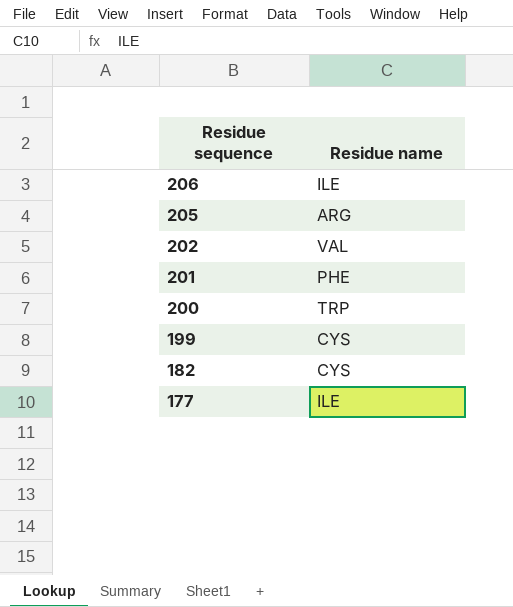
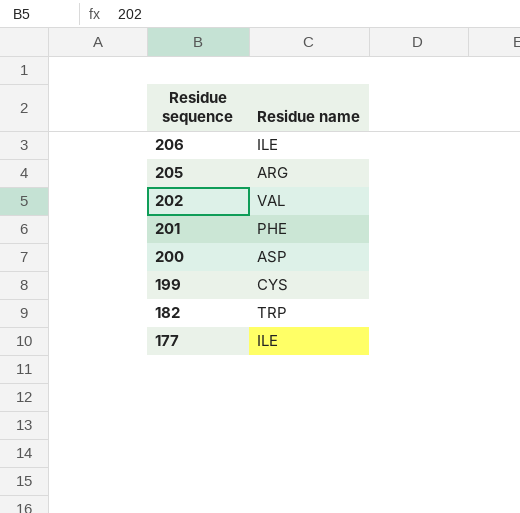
200 | Residue name: TRP -> ASP
182 | Residue name: CYS -> TRP

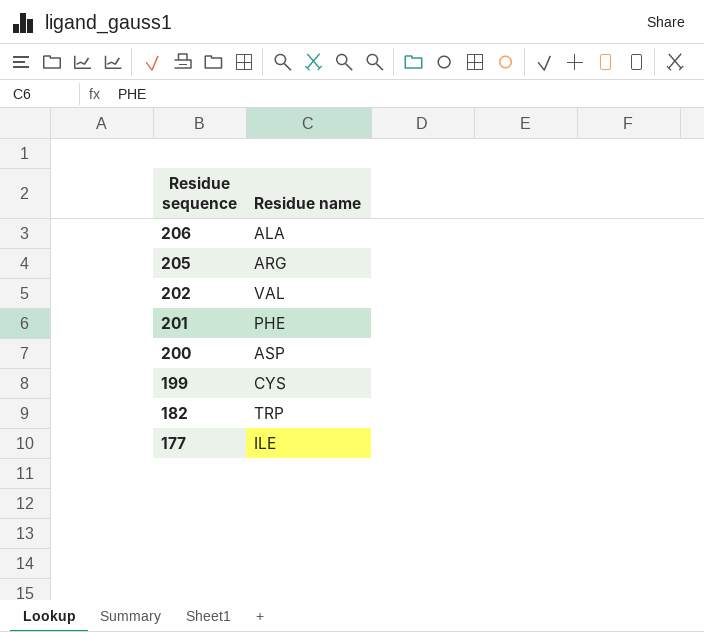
206 | Residue name: ILE -> ALA

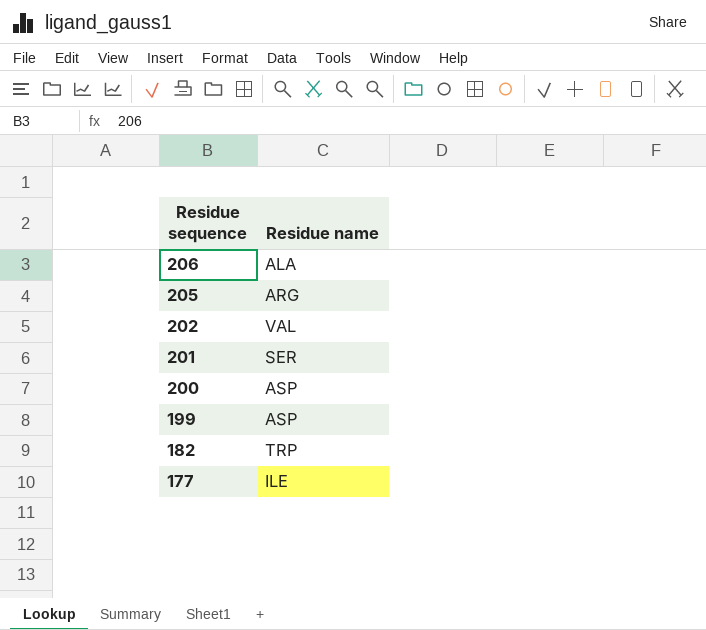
201 | Residue name: PHE -> SER
199 | Residue name: CYS -> ASP

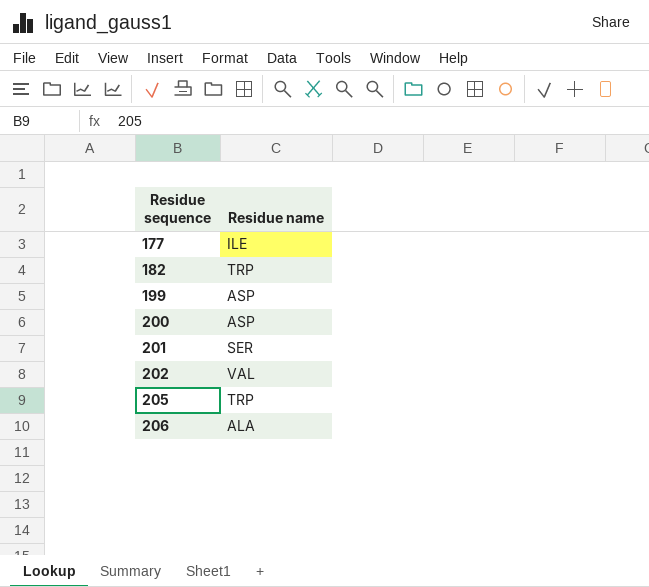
row order: Residue sequence descending -> Residue sequence ascending
205 | Residue name: ARG -> TRP

